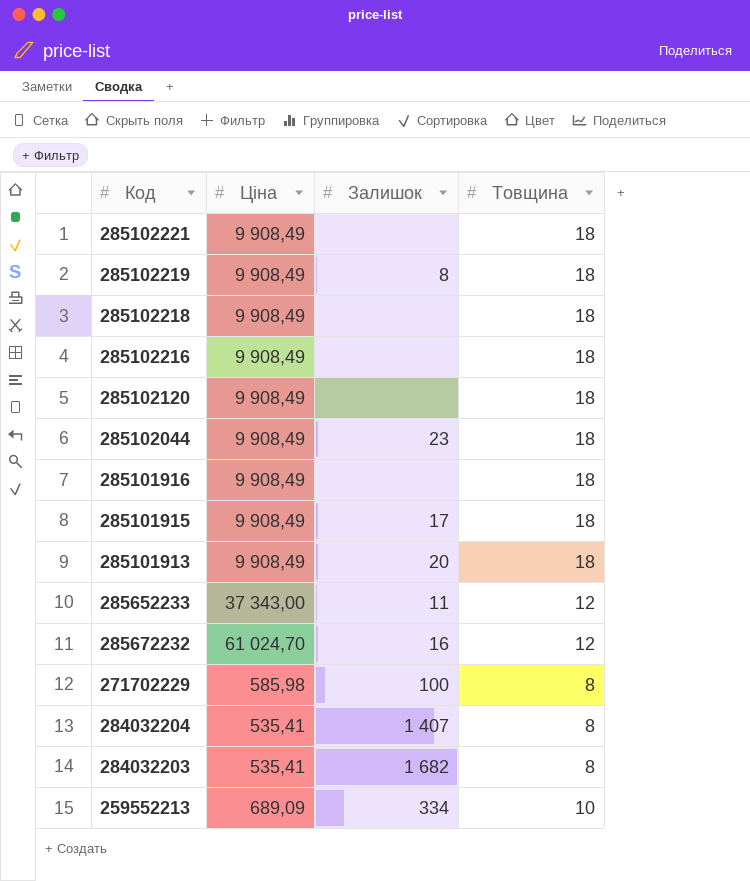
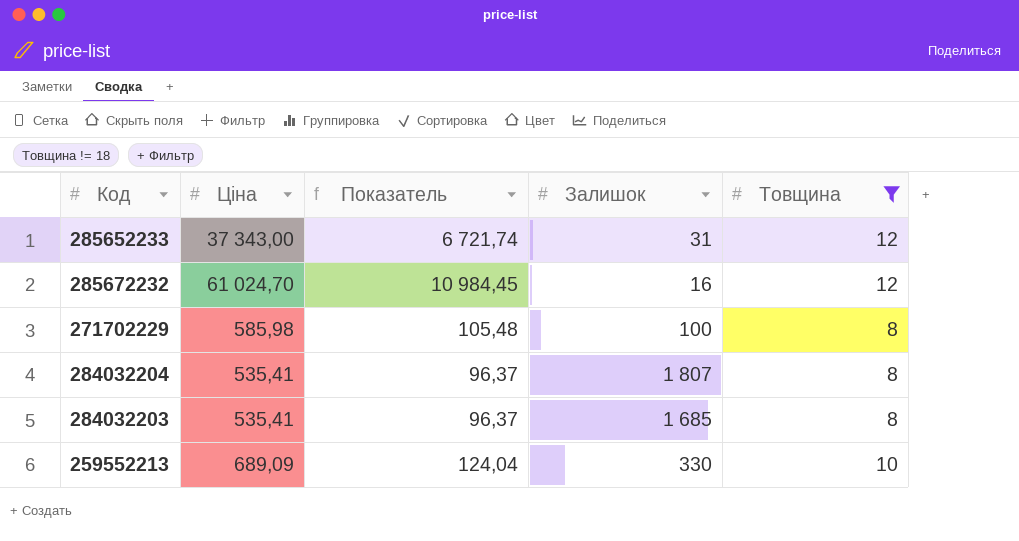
filter: none -> Товщина != 18
column Показатель | formula: none -> [Ціна] * 0,18
285652233 | Залишок: 11 -> 31
284032204 | Залишок: 1 407 -> 1 807
284032203 | Залишок: 1 682 -> 1 685
259552213 | Залишок: 334 -> 330

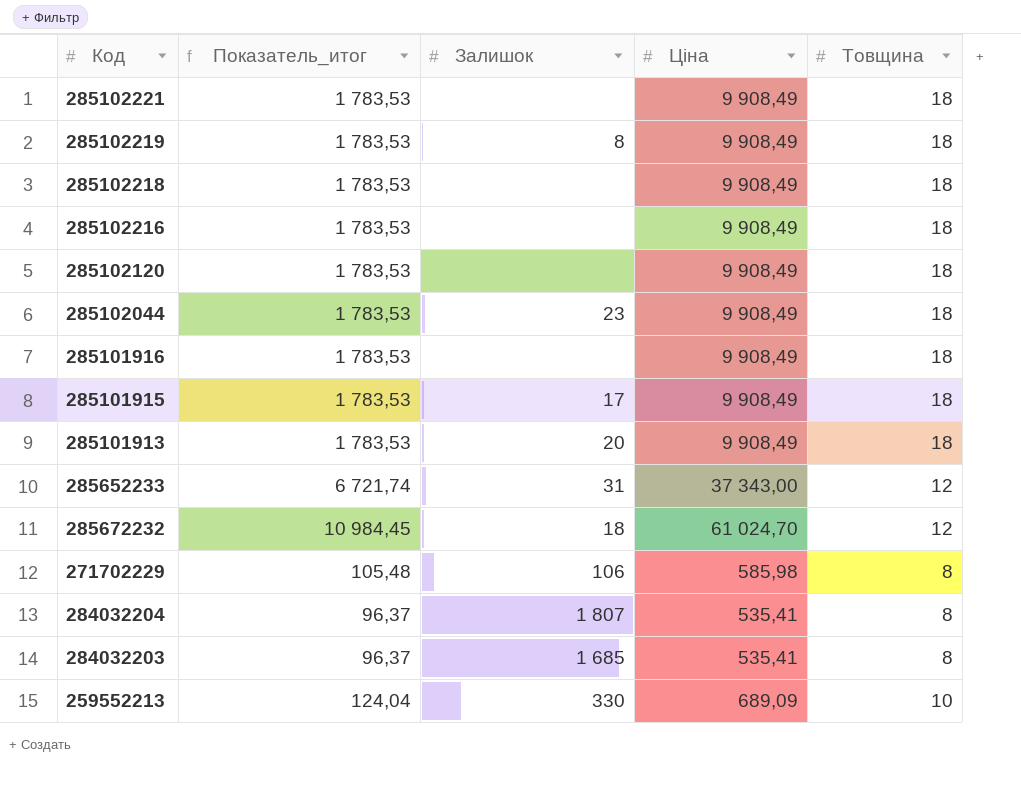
filter: Товщина != 18 -> none
column name: Показатель -> Показатель_итог
column Ціна | position: 2 -> 4
285672232 | Залишок: 16 -> 18
271702229 | Залишок: 100 -> 106

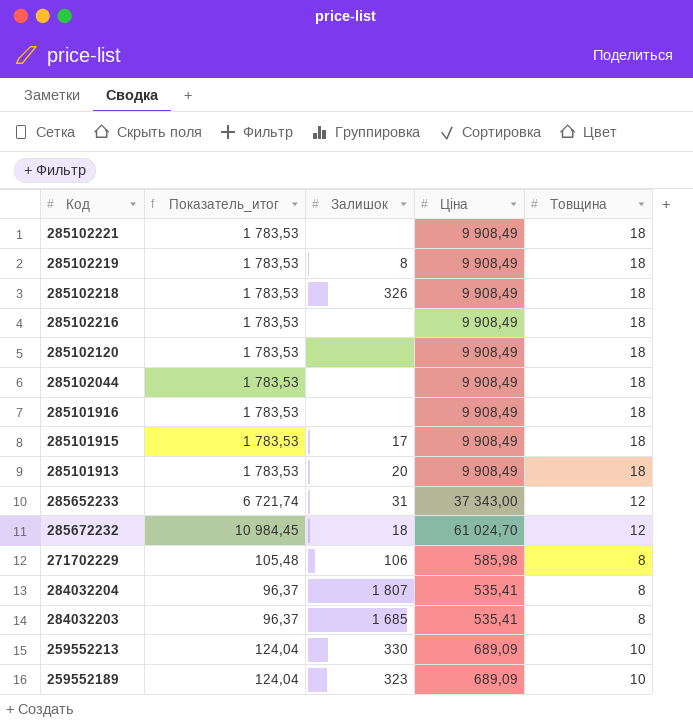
285102218 | Залишок: none -> 326
285102044 | Залишок: 23 -> none
row 259552189: none -> 124,04 | 323 | 689,09 | 10

